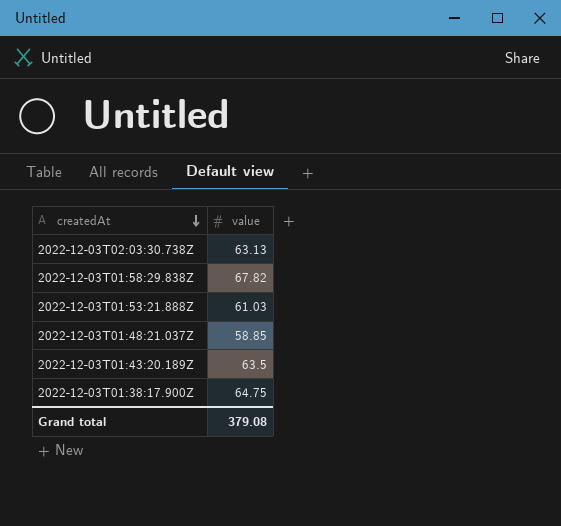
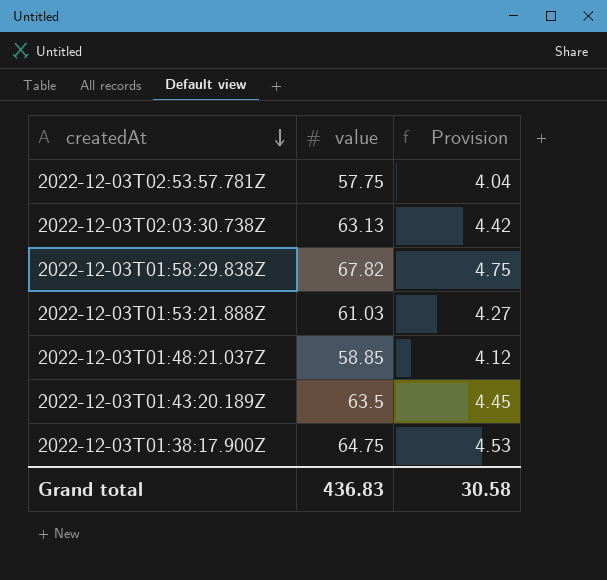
column Provision | formula: none -> [value] * 0.07
row 2022-12-03T02:53:57.781Z: none -> 57.75 | 4.04
Grand total | value: 379.08 -> 436.83

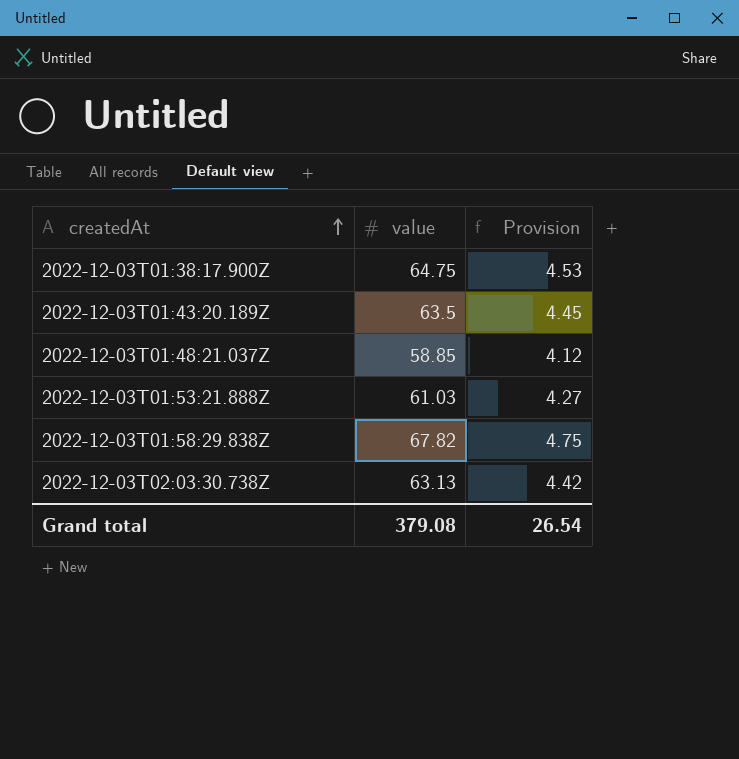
row order: createdAt descending -> createdAt ascending
row 2022-12-03T02:53:57.781Z: 57.75 | 4.04 -> none
Grand total | value: 436.83 -> 379.08
Grand total | Provision: 30.58 -> 26.54

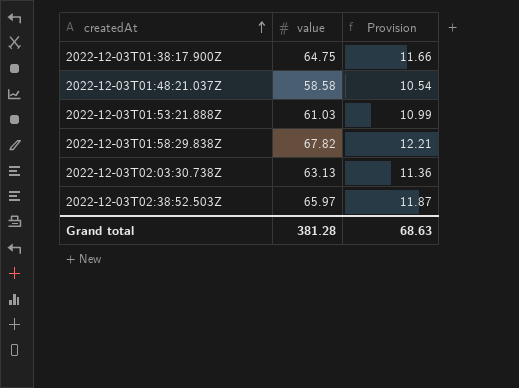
column Provision | formula: [value] * 0.07 -> [value] * 0.18
row 2022-12-03T01:43:20.189Z: 63.5 | 4.45 -> none
2022-12-03T01:48:21.037Z | value: 58.85 -> 58.58
row 2022-12-03T02:38:52.503Z: none -> 65.97 | 11.87
Grand total | value: 379.08 -> 381.28
Grand total | Provision: 26.54 -> 68.63

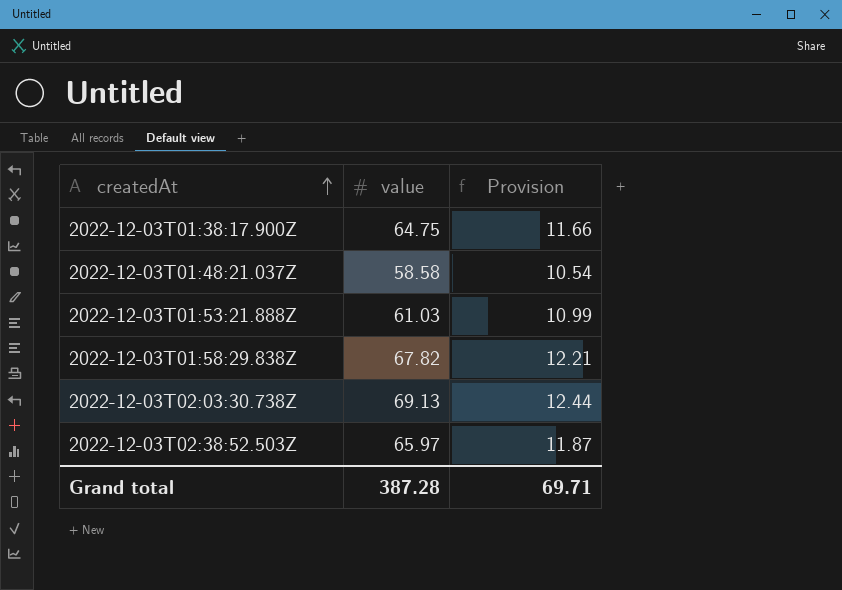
2022-12-03T02:03:30.738Z | value: 63.13 -> 69.13
2022-12-03T02:03:30.738Z | Provision: 11.36 -> 12.44
Grand total | value: 381.28 -> 387.28
Grand total | Provision: 68.63 -> 69.71

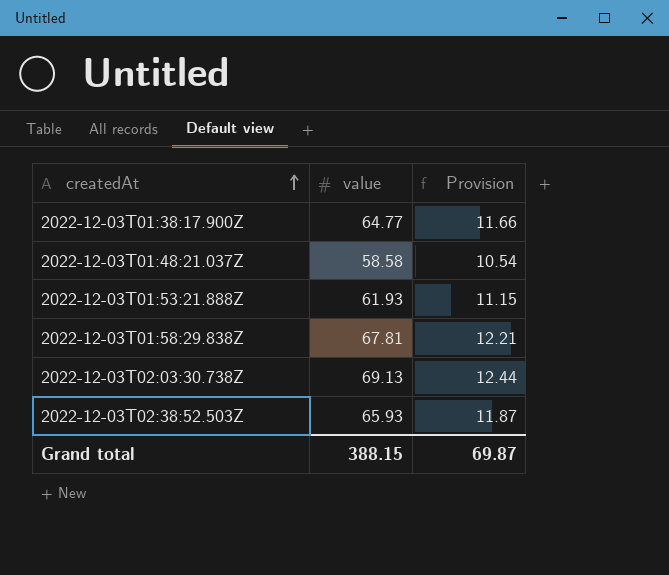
2022-12-03T01:38:17.900Z | value: 64.75 -> 64.77
2022-12-03T01:53:21.888Z | value: 61.03 -> 61.93
2022-12-03T01:53:21.888Z | Provision: 10.99 -> 11.15
2022-12-03T01:58:29.838Z | value: 67.82 -> 67.81
2022-12-03T02:38:52.503Z | value: 65.97 -> 65.93
Grand total | value: 387.28 -> 388.15
Grand total | Provision: 69.71 -> 69.87

